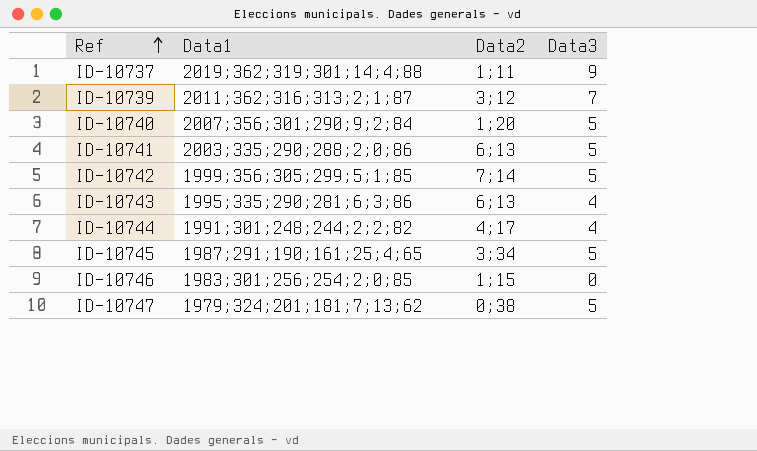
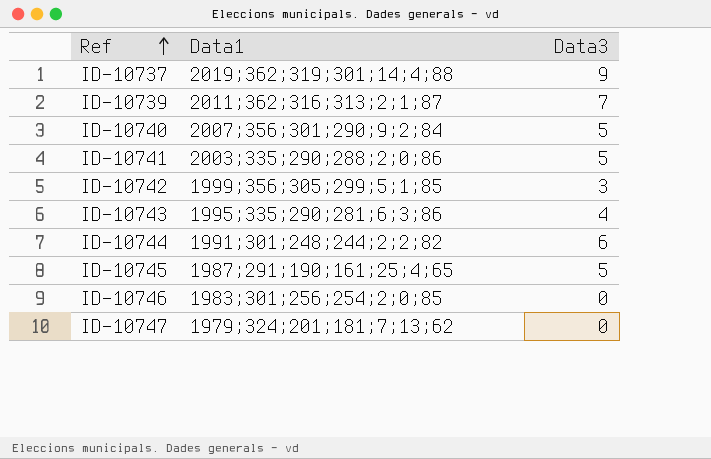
column Data2 | position: 3 -> none
ID-10742 | Data3: 5 -> 3
ID-10744 | Data3: 4 -> 6
ID-10747 | Data3: 5 -> 0

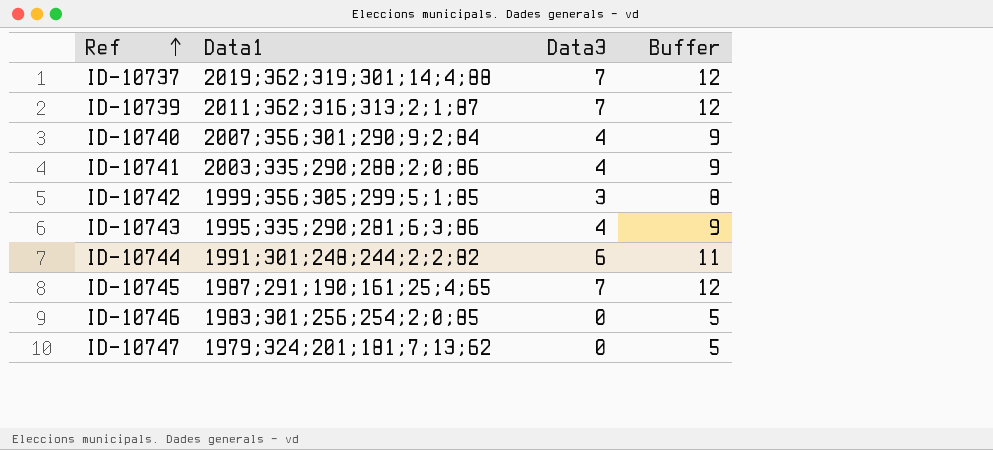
column Buffer | formula: none -> [Data3] + 5
ID-10737 | Data3: 9 -> 7
ID-10740 | Data3: 5 -> 4
ID-10741 | Data3: 5 -> 4
ID-10745 | Data3: 5 -> 7

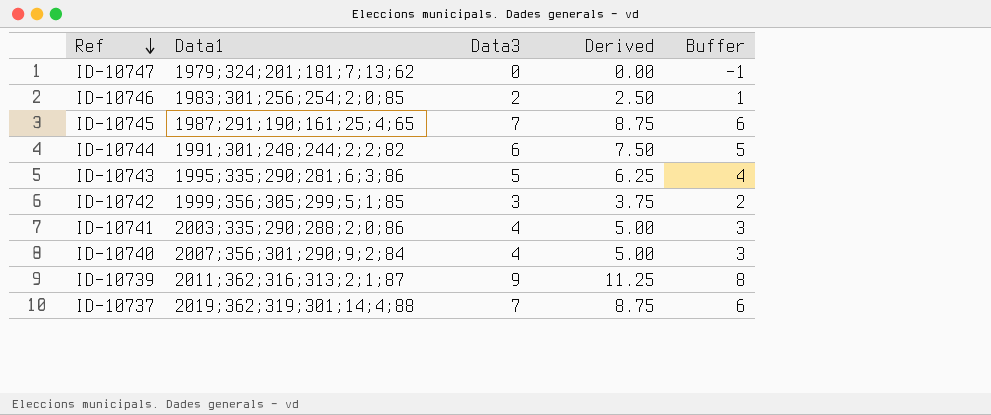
row order: Ref ascending -> Ref descending
column Derived | formula: none -> [Data3] * 1.25
column Buffer | formula: [Data3] + 5 -> [Data3] - 1
ID-10746 | Data3: 0 -> 2
ID-10743 | Data3: 4 -> 5
ID-10739 | Data3: 7 -> 9

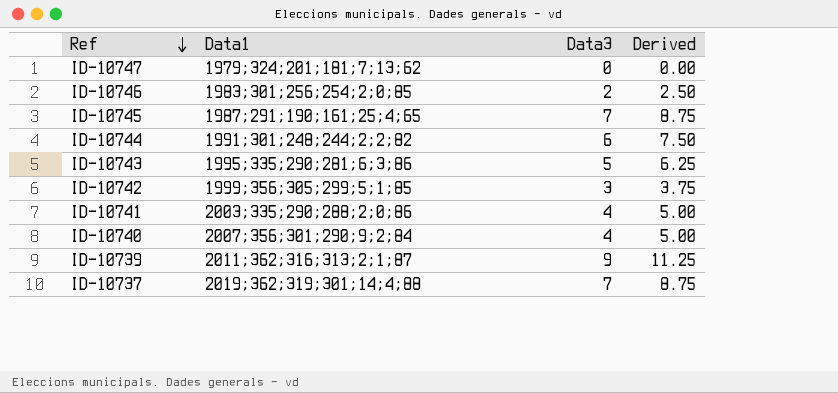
column Buffer | formula: [Data3] - 1 -> none

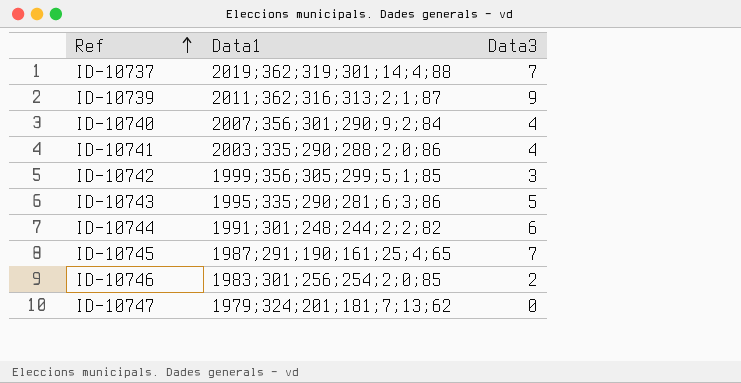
row order: Ref descending -> Ref ascending
column Derived | formula: [Data3] * 1.25 -> none

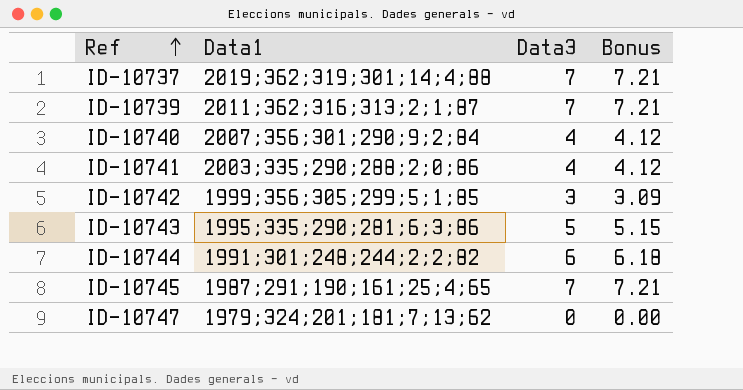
column Bonus | formula: none -> [Data3] * 1.03
row ID-10746: 1983;301;256;254;2;0;85 | 2 -> none
ID-10739 | Data3: 9 -> 7

